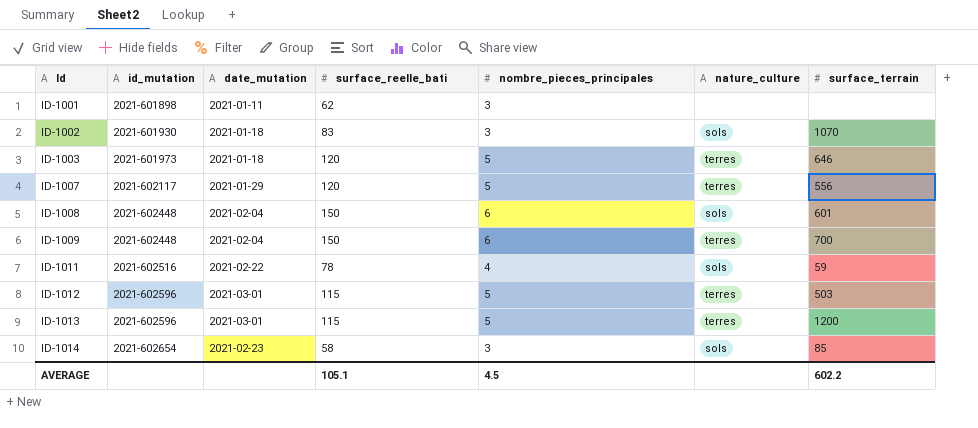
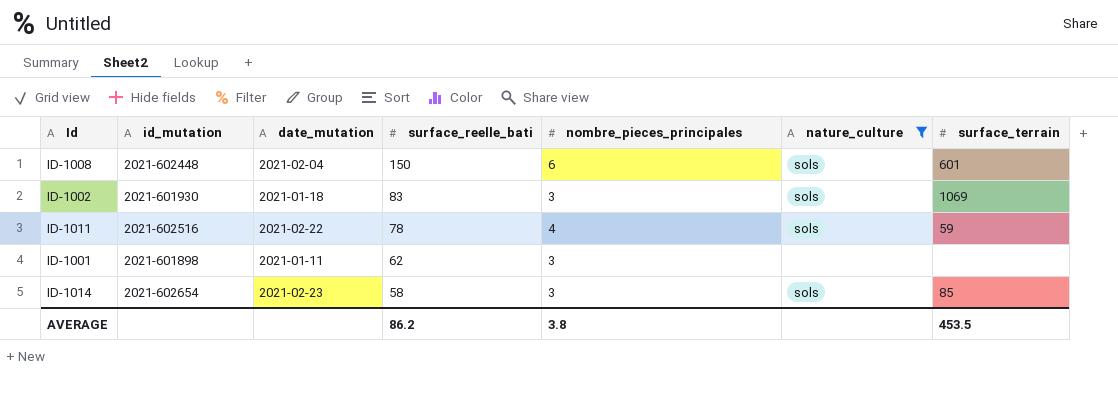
filter: none -> nature_culture != terres
row order: Id ascending -> surface_reelle_bati descending
ID-1002 | surface_terrain: 1070 -> 1069
AVERAGE | surface_reelle_bati: 105.1 -> 86.2
AVERAGE | nombre_pieces_principales: 4.5 -> 3.8
AVERAGE | surface_terrain: 602.2 -> 453.5

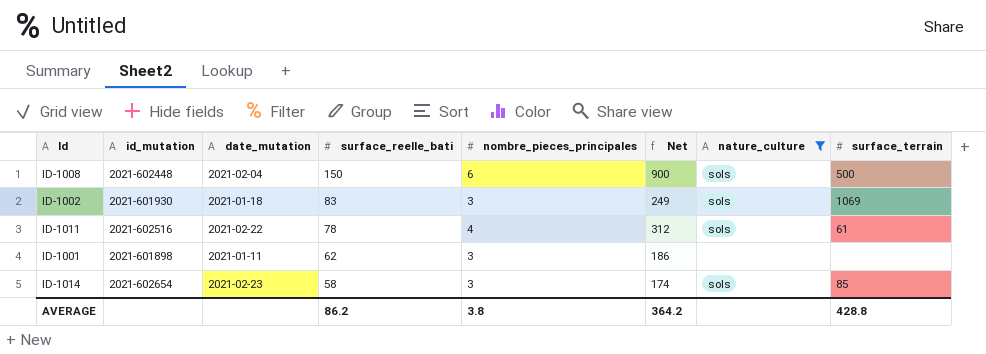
column Net | formula: none -> [surface_reelle_bati] * [nombre_pieces_principales]
ID-1008 | surface_terrain: 601 -> 500
ID-1011 | surface_terrain: 59 -> 61
AVERAGE | surface_terrain: 453.5 -> 428.8

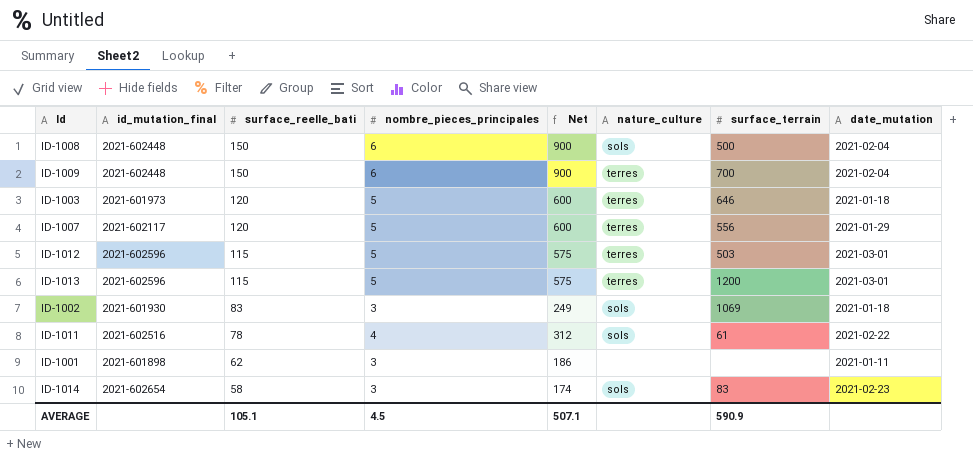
filter: nature_culture != terres -> none
column name: id_mutation -> id_mutation_final
column date_mutation | position: 3 -> 8
ID-1014 | surface_terrain: 85 -> 83
AVERAGE | surface_reelle_bati: 86.2 -> 105.1
AVERAGE | nombre_pieces_principales: 3.8 -> 4.5
AVERAGE | Net: 364.2 -> 507.1
AVERAGE | surface_terrain: 428.8 -> 590.9

